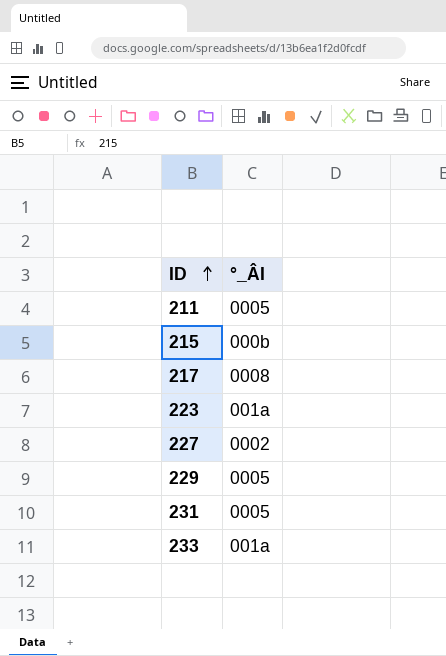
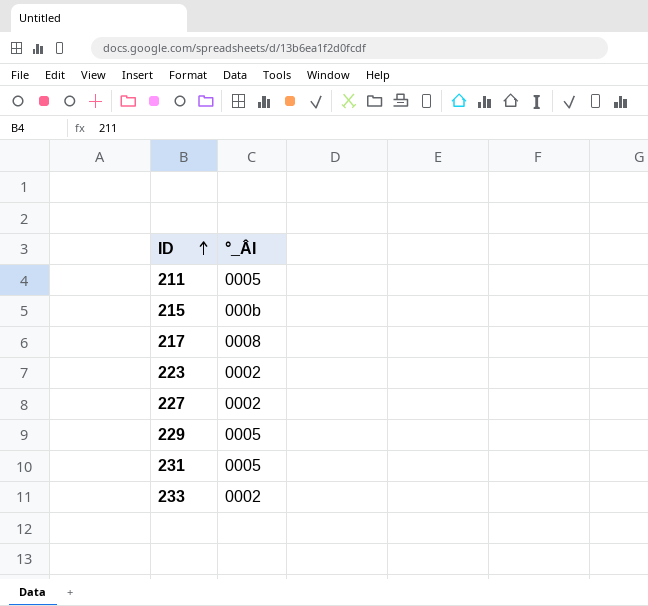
223 | °_ÂI: 001a -> 0002
233 | °_ÂI: 001a -> 0002

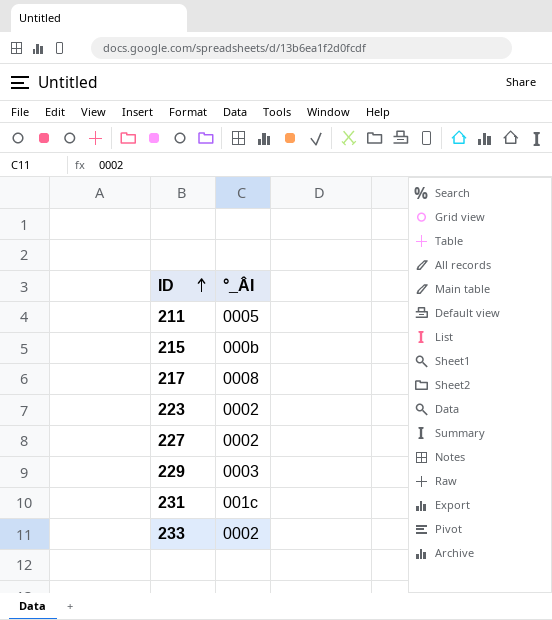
229 | °_ÂI: 0005 -> 0003
231 | °_ÂI: 0005 -> 001c

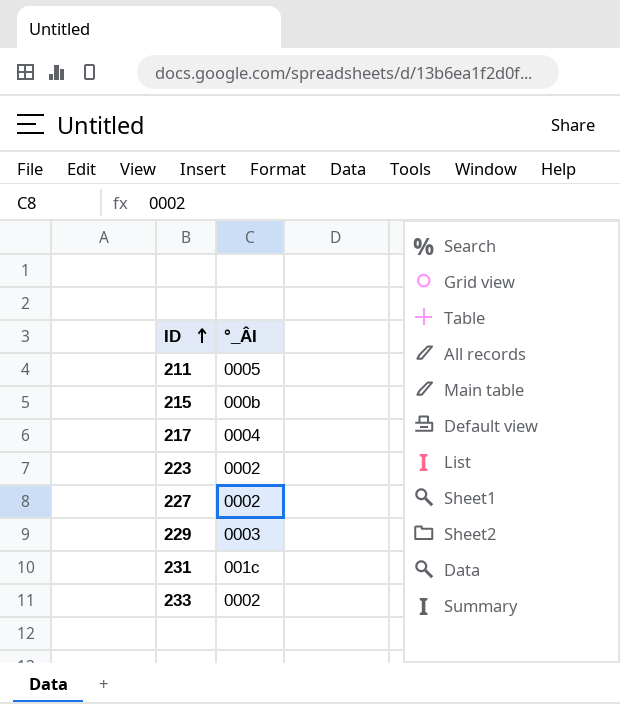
217 | °_ÂI: 0008 -> 0004

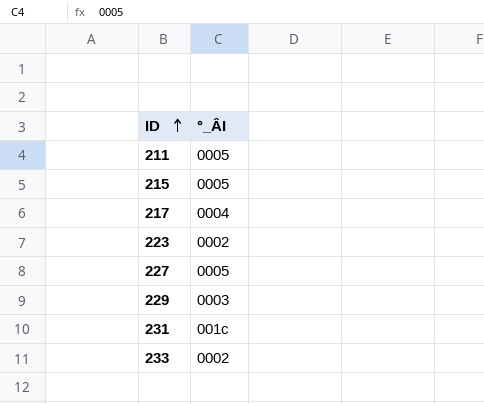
215 | °_ÂI: 000b -> 0005
227 | °_ÂI: 0002 -> 0005

